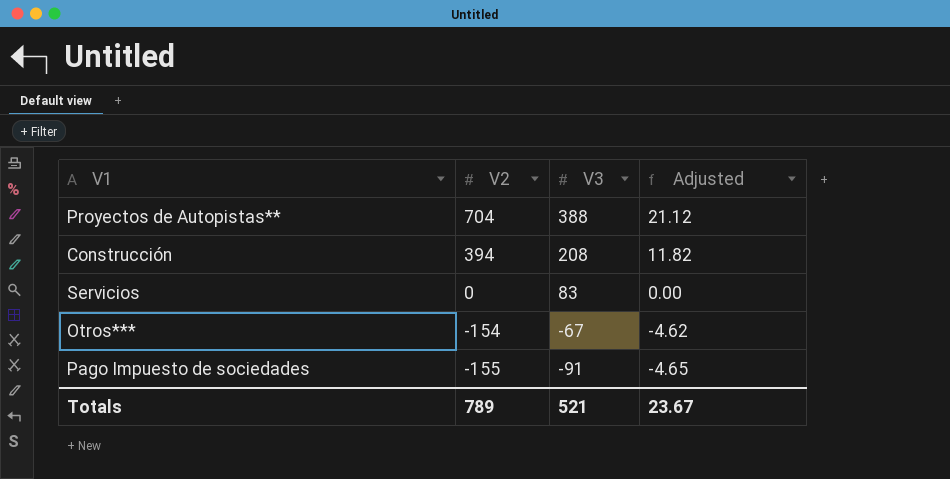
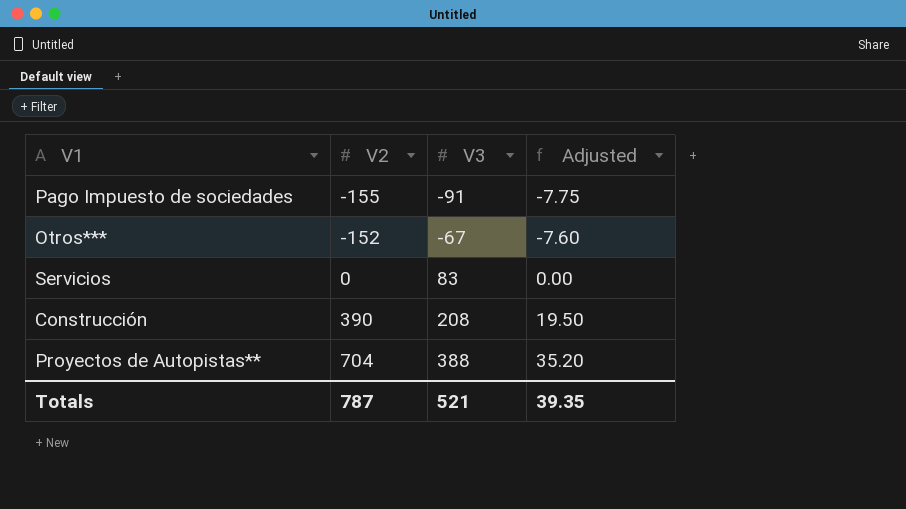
row order: V2 descending -> V2 ascending
column Adjusted | formula: [V2] * 0.03 -> [V2] * 0.05
Otros*** | V2: -154 -> -152
Construcción | V2: 394 -> 390
Totals | V2: 789 -> 787
Totals | Adjusted: 23.67 -> 39.35

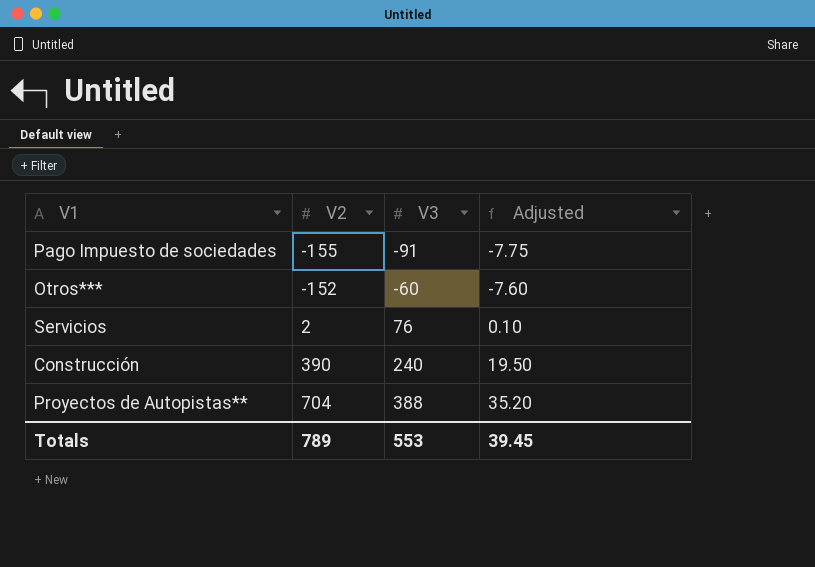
Otros*** | V3: -67 -> -60
Servicios | V2: 0 -> 2
Servicios | V3: 83 -> 76
Servicios | Adjusted: 0.00 -> 0.10
Construcción | V3: 208 -> 240
Totals | V2: 787 -> 789
Totals | V3: 521 -> 553
Totals | Adjusted: 39.35 -> 39.45

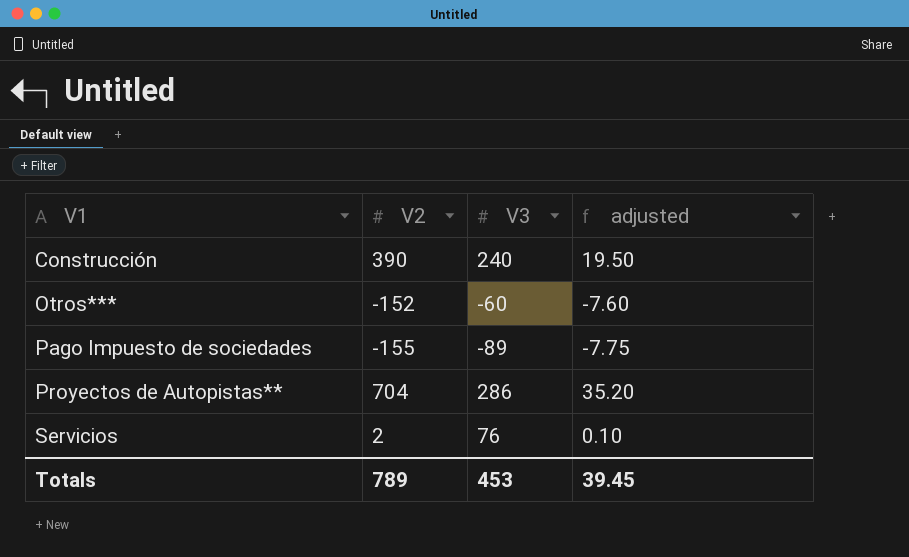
row order: V2 ascending -> V1 ascending
column name: Adjusted -> adjusted
Pago Impuesto de sociedades | V3: -91 -> -89
Proyectos de Autopistas** | V3: 388 -> 286
Totals | V3: 553 -> 453

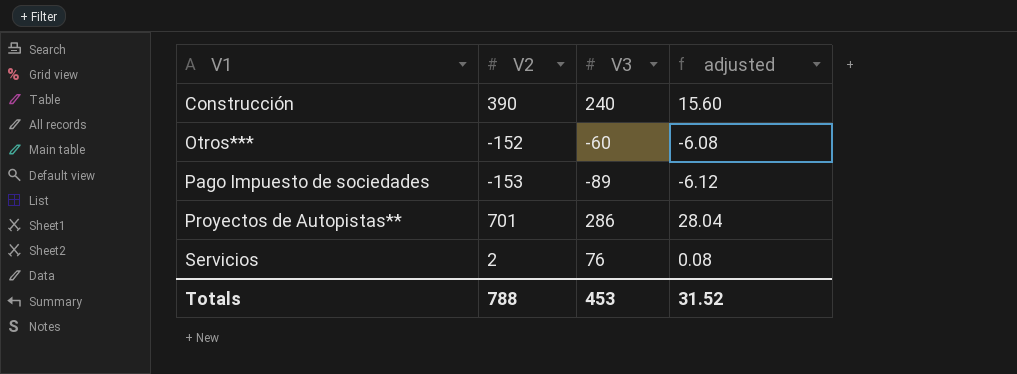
column adjusted | formula: [V2] * 0.05 -> [V2] * 0.04
Pago Impuesto de sociedades | V2: -155 -> -153
Proyectos de Autopistas** | V2: 704 -> 701
Totals | V2: 789 -> 788
Totals | adjusted: 39.45 -> 31.52

